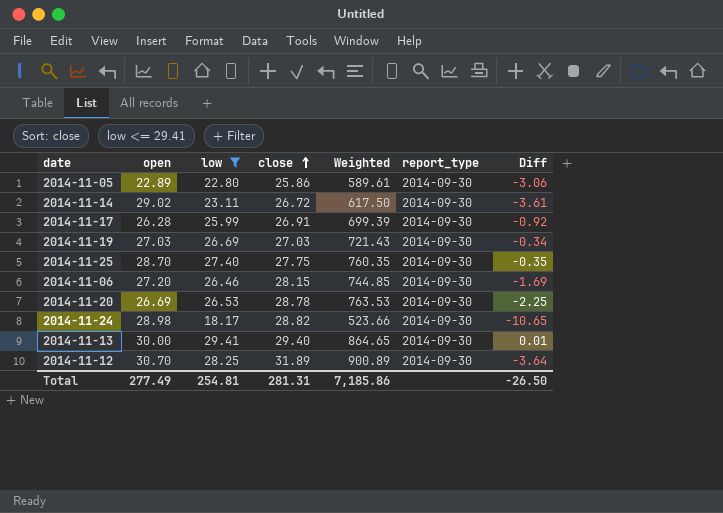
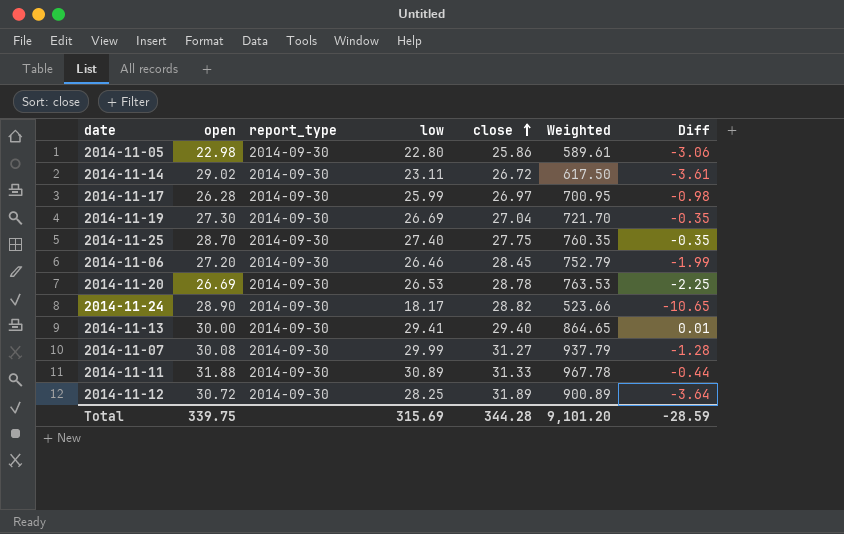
filter: low <= 29.41 -> none
column report_type | position: 6 -> 3
2014-11-05 | open: 22.89 -> 22.98
2014-11-17 | close: 26.91 -> 26.97
2014-11-17 | Weighted: 699.39 -> 700.95
2014-11-17 | Diff: -0.92 -> -0.98
2014-11-19 | open: 27.03 -> 27.30
2014-11-19 | close: 27.03 -> 27.04
2014-11-19 | Weighted: 721.43 -> 721.70
2014-11-19 | Diff: -0.34 -> -0.35
2014-11-06 | close: 28.15 -> 28.45
2014-11-06 | Weighted: 744.85 -> 752.79
2014-11-06 | Diff: -1.69 -> -1.99
2014-11-24 | open: 28.98 -> 28.90
2014-11-12 | open: 30.70 -> 30.72
Total | open: 277.49 -> 339.75
Total | low: 254.81 -> 315.69
Total | close: 281.31 -> 344.28
Total | Weighted: 7,185.86 -> 9,101.20
Total | Diff: -26.50 -> -28.59

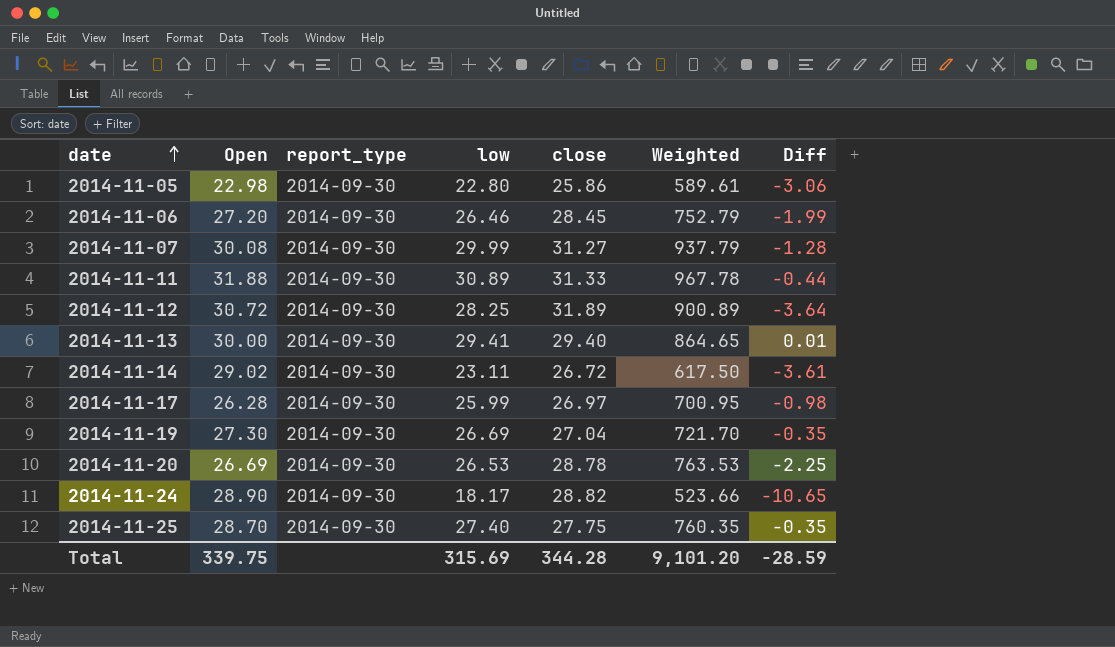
row order: close ascending -> date ascending
column name: open -> Open

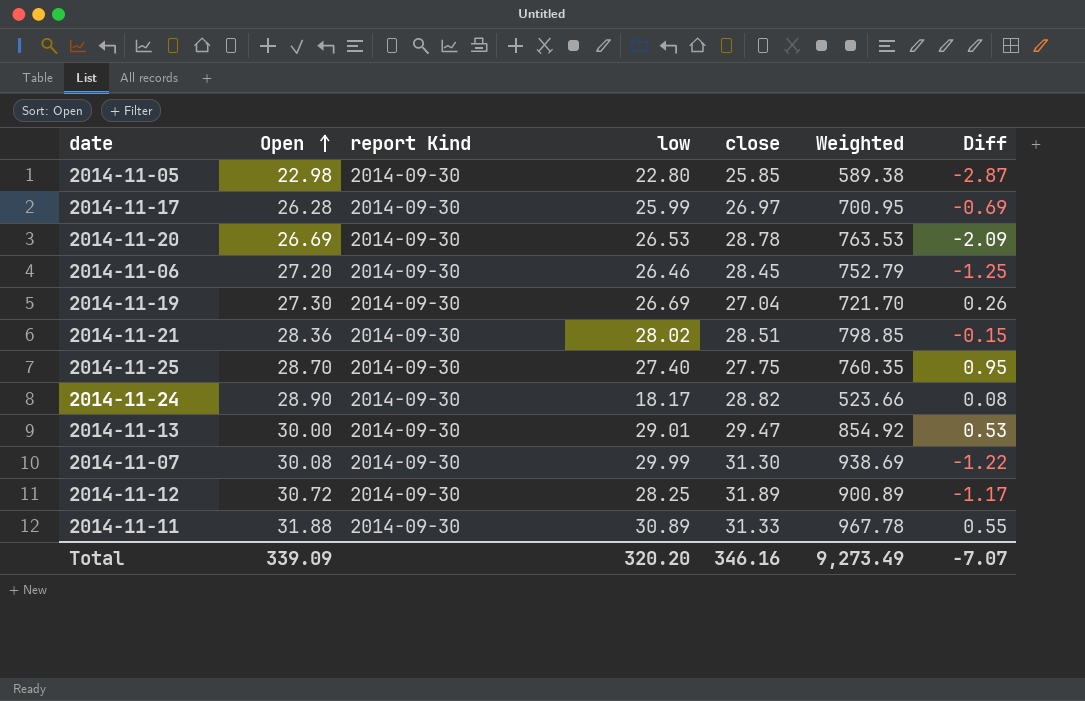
row order: date ascending -> Open ascending
column name: report_type -> report Kind
column Diff | formula: [low] - [close] -> [Open] - [close]
row 2014-11-14: 29.02 | 2014-09-30 | 23.11 | 26.72 | 617.50 | -3.61 -> none
2014-11-05 | close: 25.86 -> 25.85
2014-11-05 | Weighted: 589.61 -> 589.38
row 2014-11-21: none -> 28.36 | 2014-09-30 | 28.02 | 28.51 | 798.85 | -0.15
2014-11-13 | low: 29.41 -> 29.01
2014-11-13 | close: 29.40 -> 29.47
2014-11-13 | Weighted: 864.65 -> 854.92
2014-11-07 | close: 31.27 -> 31.30
2014-11-07 | Weighted: 937.79 -> 938.69
Total | Open: 339.75 -> 339.09
Total | low: 315.69 -> 320.20
Total | close: 344.28 -> 346.16
Total | Weighted: 9,101.20 -> 9,273.49
Total | Diff: -28.59 -> -7.07

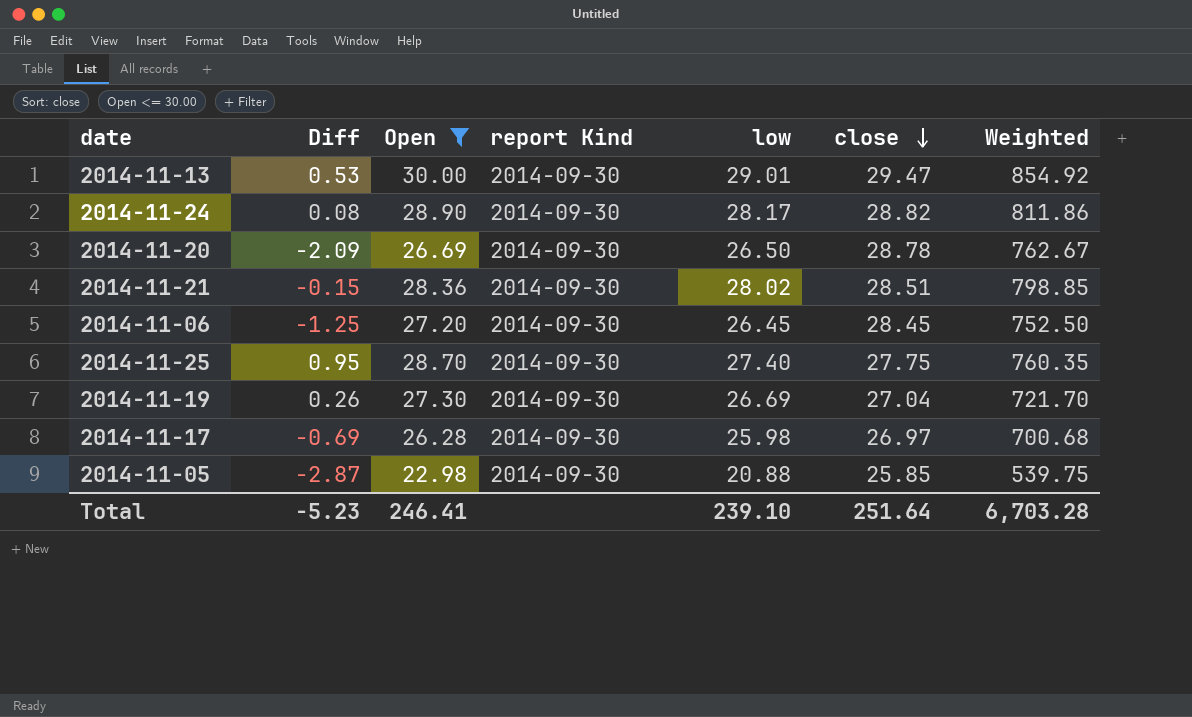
filter: none -> Open <= 30.00
row order: Open ascending -> close descending
column Diff | position: 7 -> 2
2014-11-24 | low: 18.17 -> 28.17
2014-11-24 | Weighted: 523.66 -> 811.86
2014-11-20 | low: 26.53 -> 26.50
2014-11-20 | Weighted: 763.53 -> 762.67
2014-11-06 | low: 26.46 -> 26.45
2014-11-06 | Weighted: 752.79 -> 752.50
2014-11-17 | low: 25.99 -> 25.98
2014-11-17 | Weighted: 700.95 -> 700.68
2014-11-05 | low: 22.80 -> 20.88
2014-11-05 | Weighted: 589.38 -> 539.75
Total | Diff: -7.07 -> -5.23
Total | Open: 339.09 -> 246.41
Total | low: 320.20 -> 239.10
Total | close: 346.16 -> 251.64
Total | Weighted: 9,273.49 -> 6,703.28

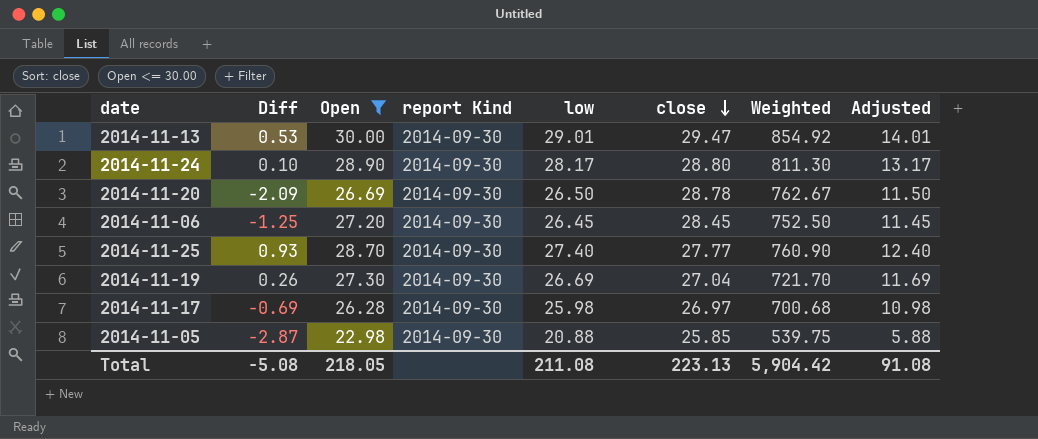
column Adjusted | formula: none -> [low] - 15
row 2014-11-21: -0.15 | 28.36 | 2014-09-30 | 28.02 | 28.51 | 798.85 -> none
2014-11-24 | Diff: 0.08 -> 0.10
2014-11-24 | close: 28.82 -> 28.80
2014-11-24 | Weighted: 811.86 -> 811.30
2014-11-25 | Diff: 0.95 -> 0.93
2014-11-25 | close: 27.75 -> 27.77
2014-11-25 | Weighted: 760.35 -> 760.90
Total | Diff: -5.23 -> -5.08
Total | Open: 246.41 -> 218.05
Total | low: 239.10 -> 211.08
Total | close: 251.64 -> 223.13
Total | Weighted: 6,703.28 -> 5,904.42

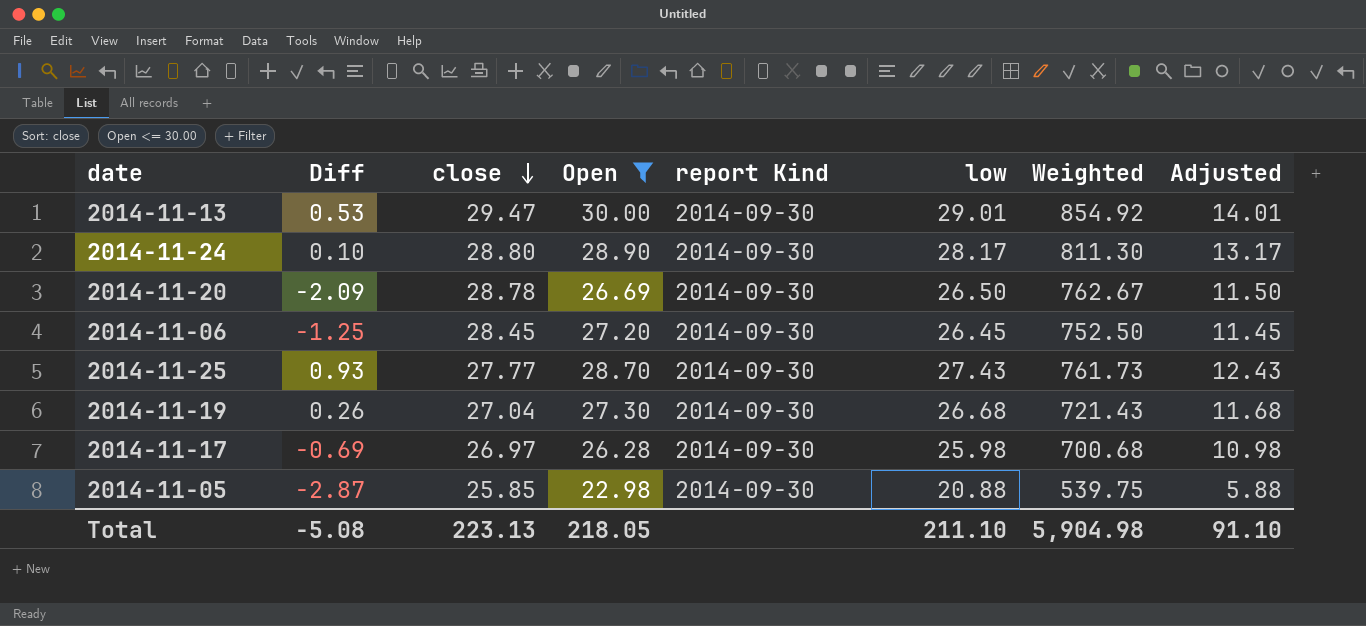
column close | position: 6 -> 3
2014-11-25 | low: 27.40 -> 27.43
2014-11-25 | Weighted: 760.90 -> 761.73
2014-11-25 | Adjusted: 12.40 -> 12.43
2014-11-19 | low: 26.69 -> 26.68
2014-11-19 | Weighted: 721.70 -> 721.43
2014-11-19 | Adjusted: 11.69 -> 11.68
Total | low: 211.08 -> 211.10
Total | Weighted: 5,904.42 -> 5,904.98
Total | Adjusted: 91.08 -> 91.10

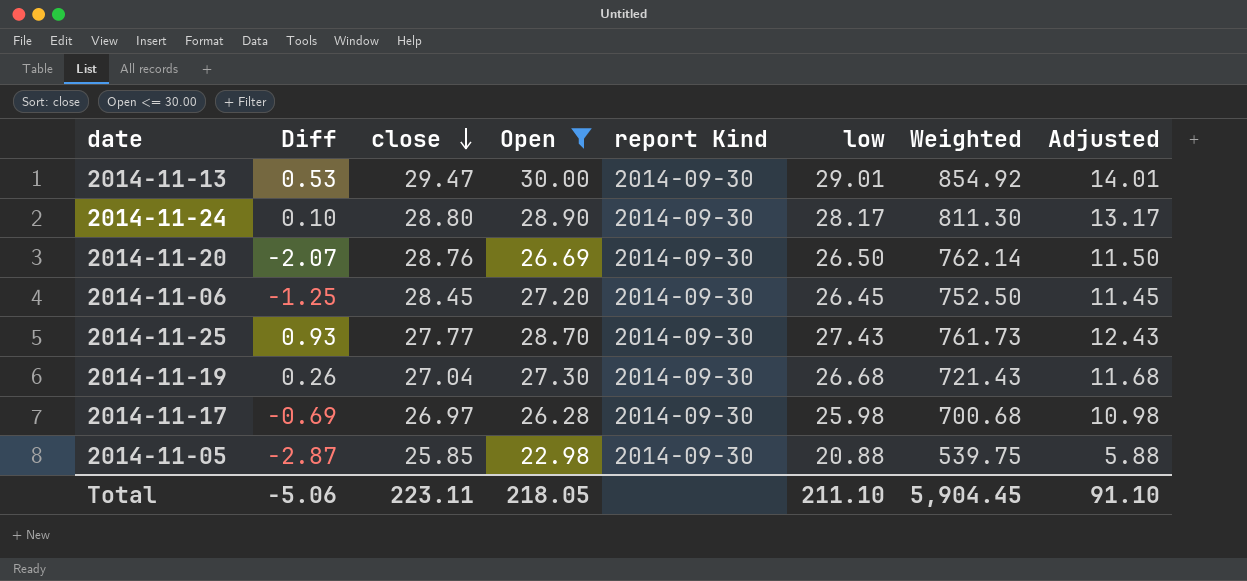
2014-11-20 | Diff: -2.09 -> -2.07
2014-11-20 | close: 28.78 -> 28.76
2014-11-20 | Weighted: 762.67 -> 762.14
Total | Diff: -5.08 -> -5.06
Total | close: 223.13 -> 223.11
Total | Weighted: 5,904.98 -> 5,904.45

